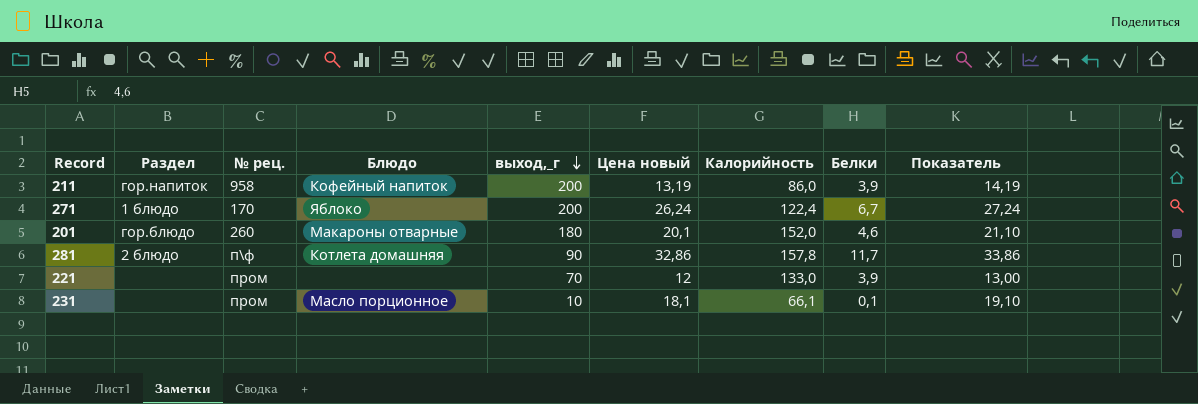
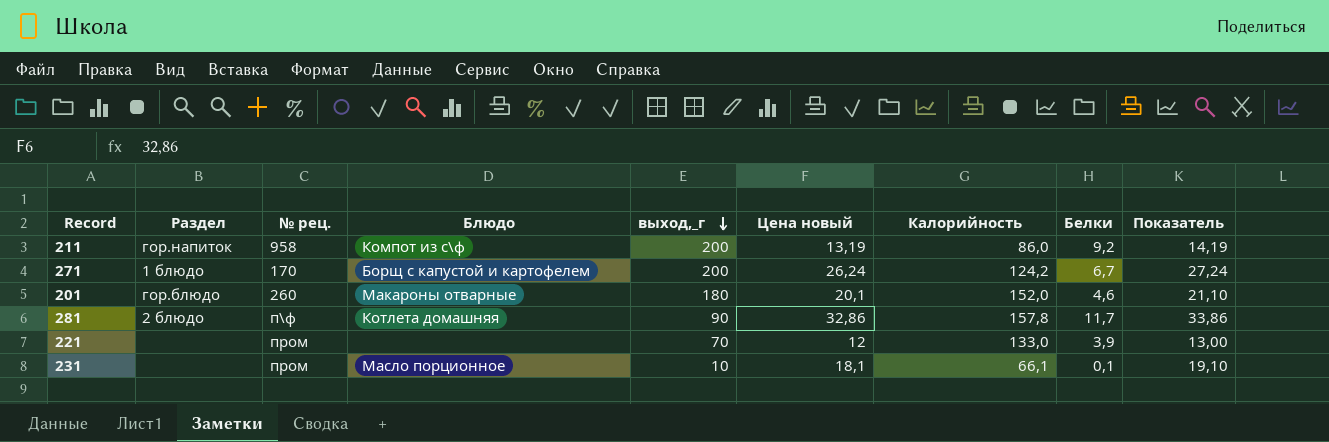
211 | Блюдо: Кофейный напиток -> Компот из с\ф
211 | Белки: 3,9 -> 9,2
271 | Блюдо: Яблоко -> Борщ с капустой и картофелем
271 | Калорийность: 122,4 -> 124,2

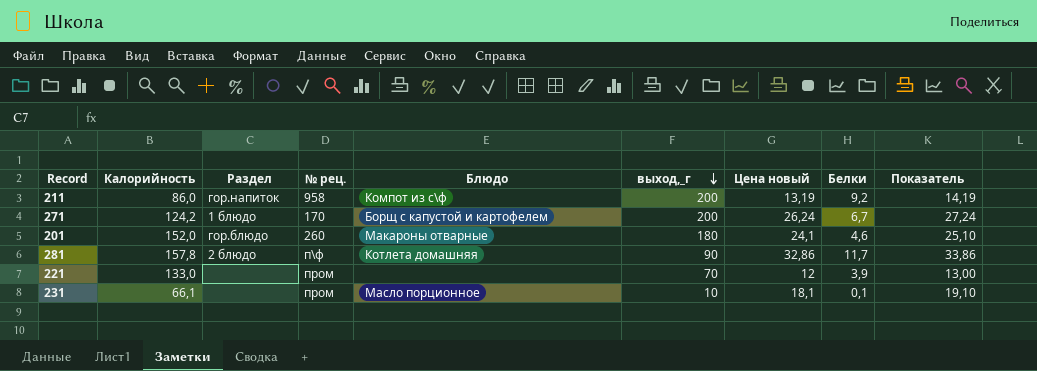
column Калорийность | position: 7 -> 2
201 | Цена новый: 20,1 -> 24,1
201 | Показатель: 21,10 -> 25,10

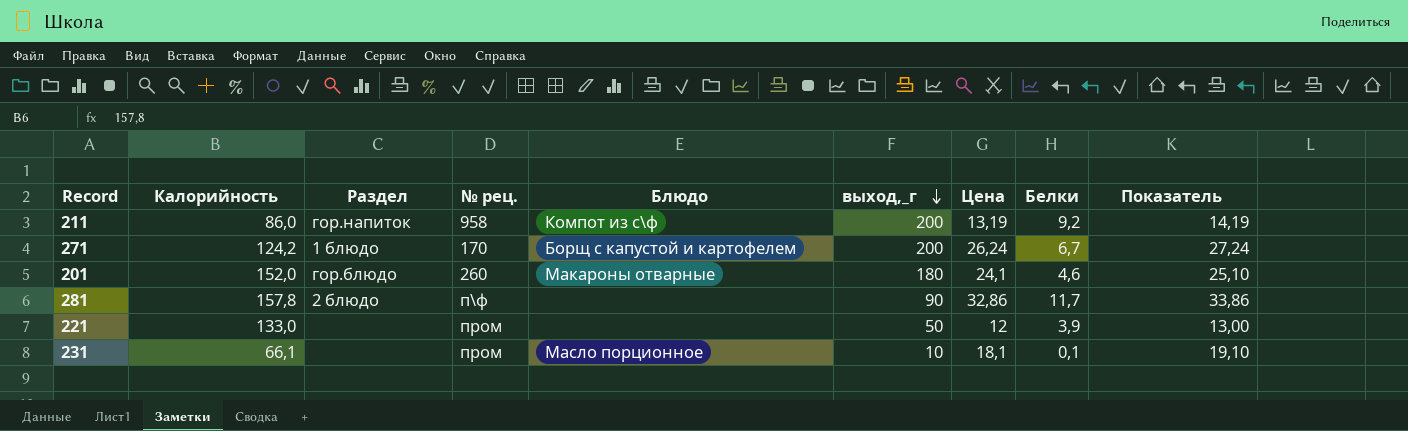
column name: Цена новый -> Цена
281 | Блюдо: Котлета домашняя -> none
221 | выход,_г: 70 -> 50

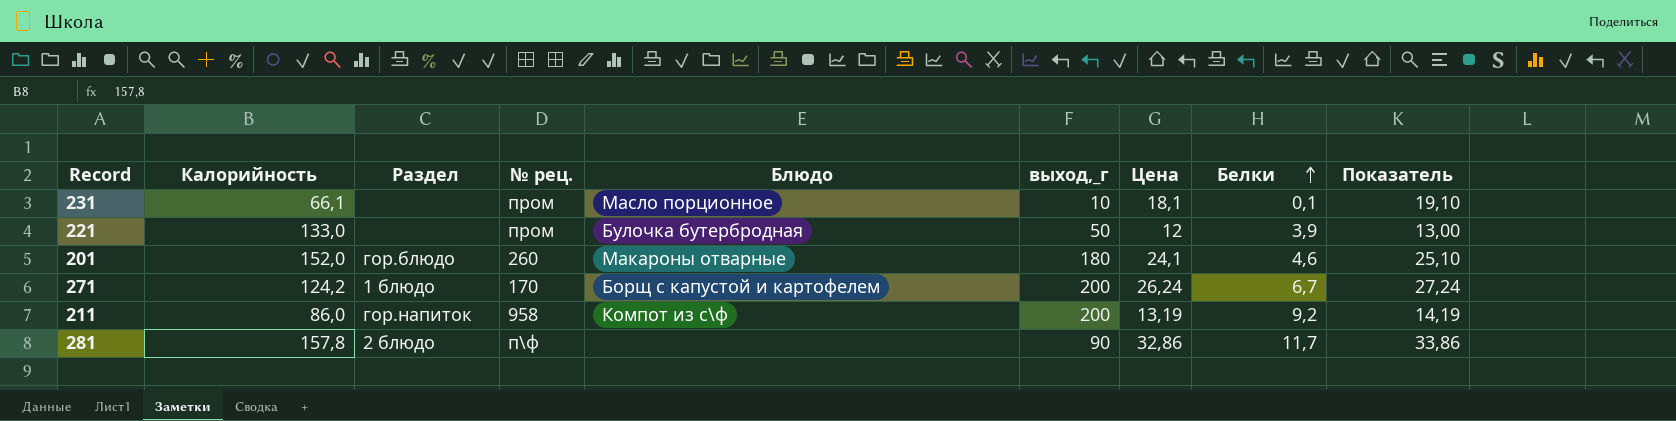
row order: выход,_г descending -> Белки ascending
221 | Блюдо: none -> Булочка бутербродная

